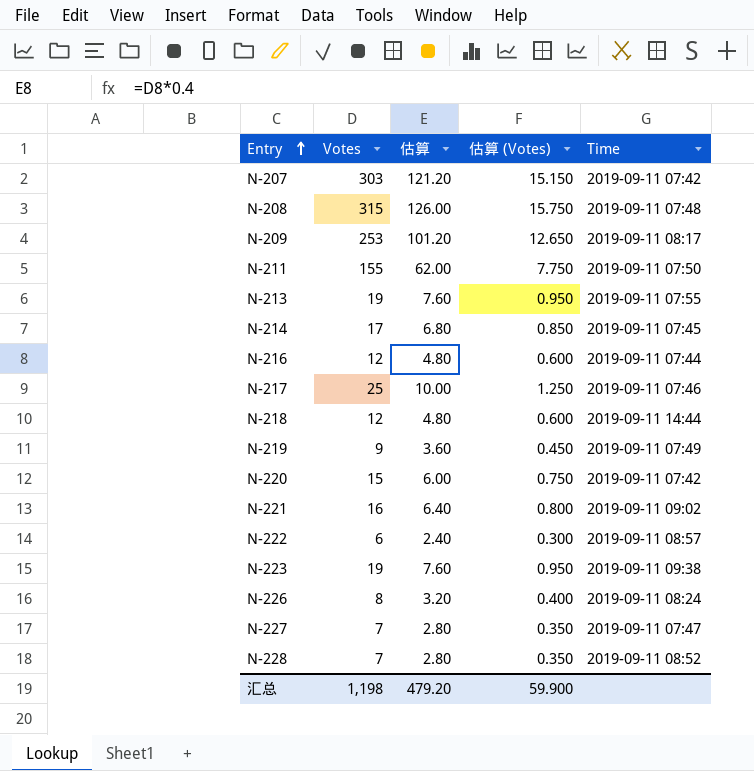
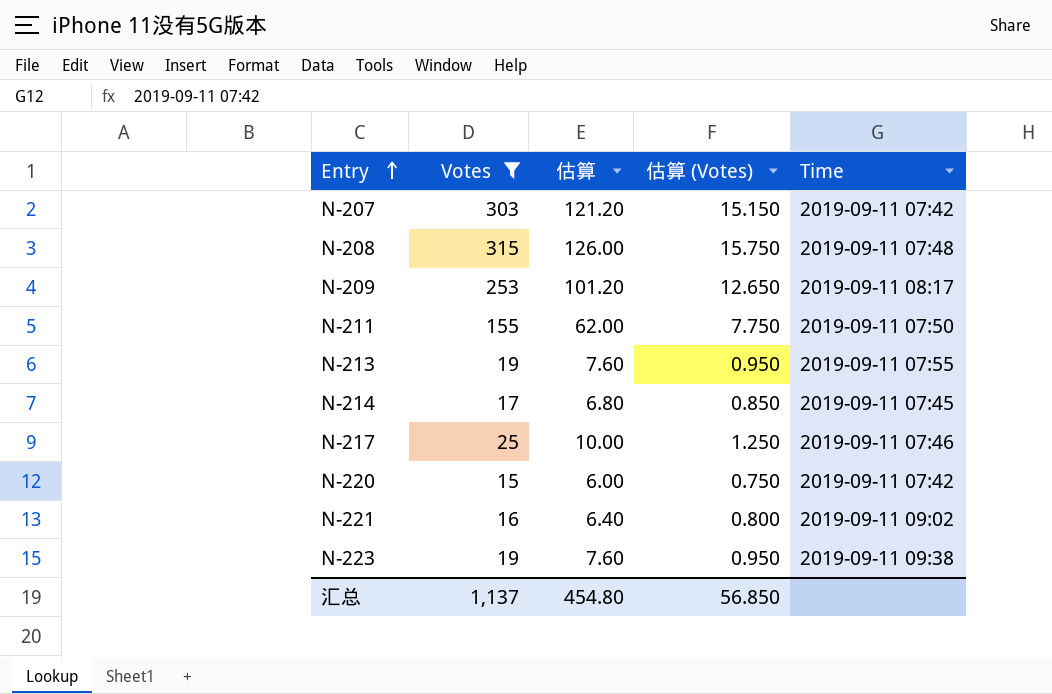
filter: none -> Votes >= 15
汇总 | Votes: 1,198 -> 1,137
汇总 | 估算: 479.20 -> 454.80
汇总 | 估算 (Votes): 59.900 -> 56.850

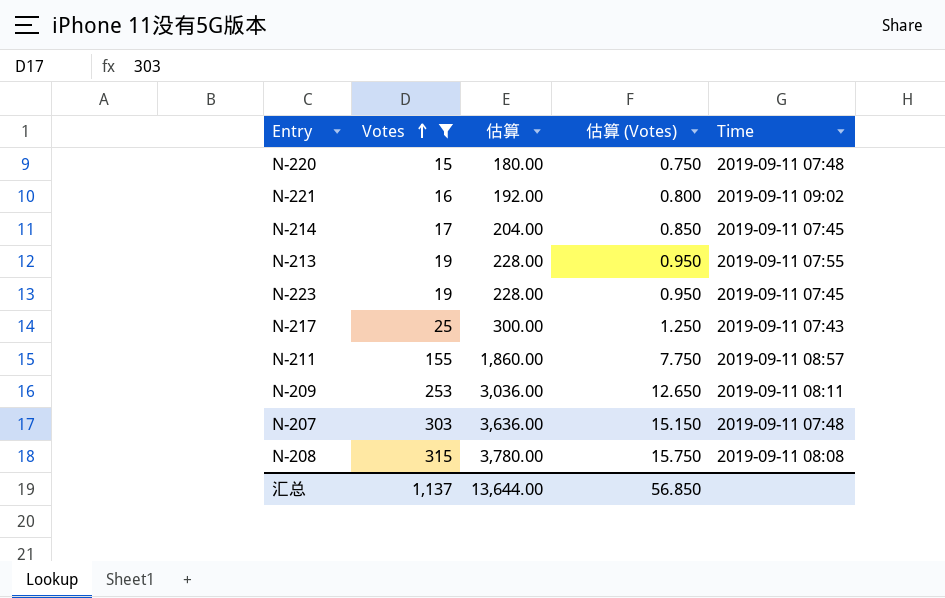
row order: Entry ascending -> Votes ascending
column 估算 | formula: [Votes] * 0.4 -> [Votes] * 12
N-220 | Time: 2019-09-11 07:42 -> 2019-09-11 07:48
N-223 | Time: 2019-09-11 09:38 -> 2019-09-11 07:45
N-217 | Time: 2019-09-11 07:46 -> 2019-09-11 07:43
N-211 | Time: 2019-09-11 07:50 -> 2019-09-11 08:57
N-209 | Time: 2019-09-11 08:17 -> 2019-09-11 08:11
N-207 | Time: 2019-09-11 07:42 -> 2019-09-11 07:48
N-208 | Time: 2019-09-11 07:48 -> 2019-09-11 08:08
汇总 | 估算: 454.80 -> 13,644.00

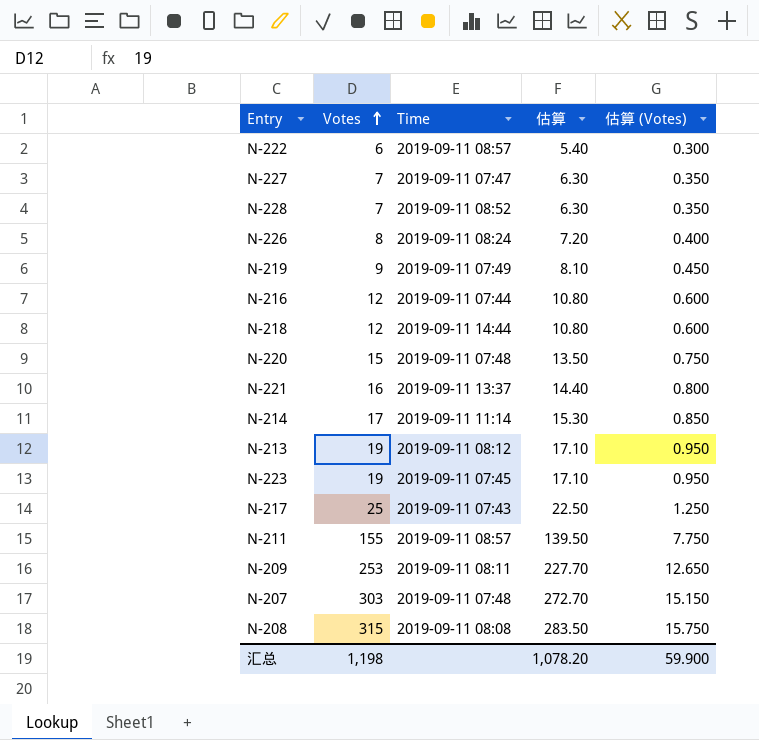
filter: Votes >= 15 -> none
column Time | position: 5 -> 3
column 估算 | formula: [Votes] * 12 -> [Votes] * 0.9
N-221 | Time: 2019-09-11 09:02 -> 2019-09-11 13:37
N-214 | Time: 2019-09-11 07:45 -> 2019-09-11 11:14
N-213 | Time: 2019-09-11 07:55 -> 2019-09-11 08:12
汇总 | Votes: 1,137 -> 1,198
汇总 | 估算: 13,644.00 -> 1,078.20
汇总 | 估算 (Votes): 56.850 -> 59.900

